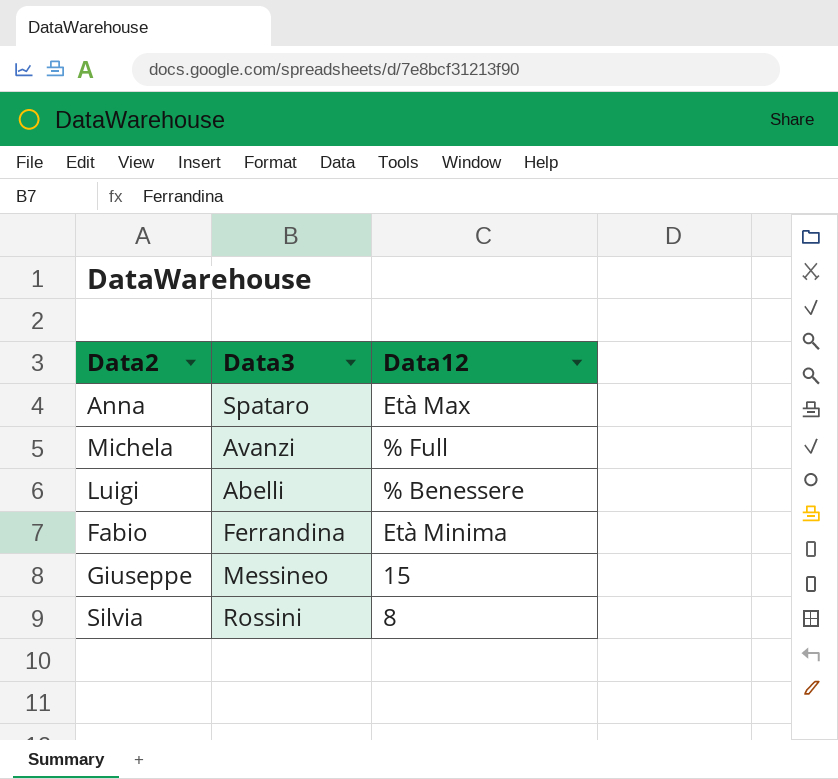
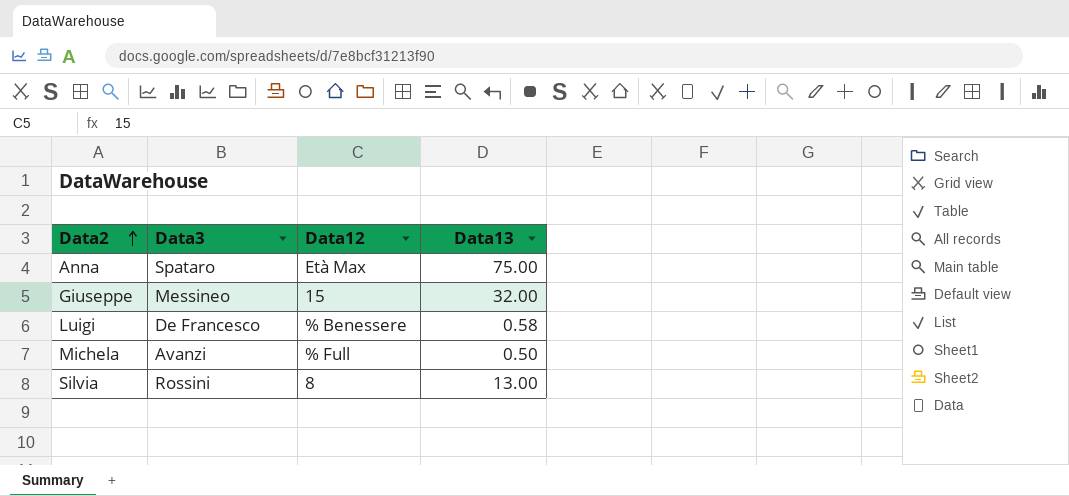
row order: none -> Data2 ascending
column Data13 | position: none -> 4
row Fabio: Ferrandina | Età Minima -> none
Luigi | Data3: Abelli -> De Francesco

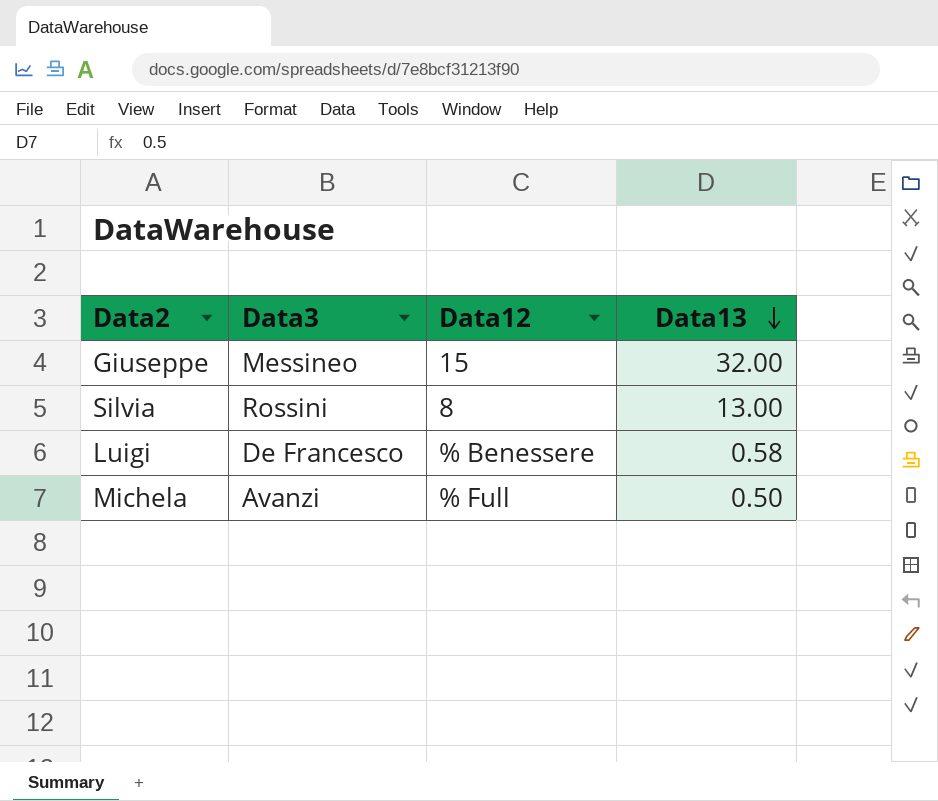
row order: Data2 ascending -> Data13 descending
row Anna: Spataro | Età Max | 75.00 -> none

